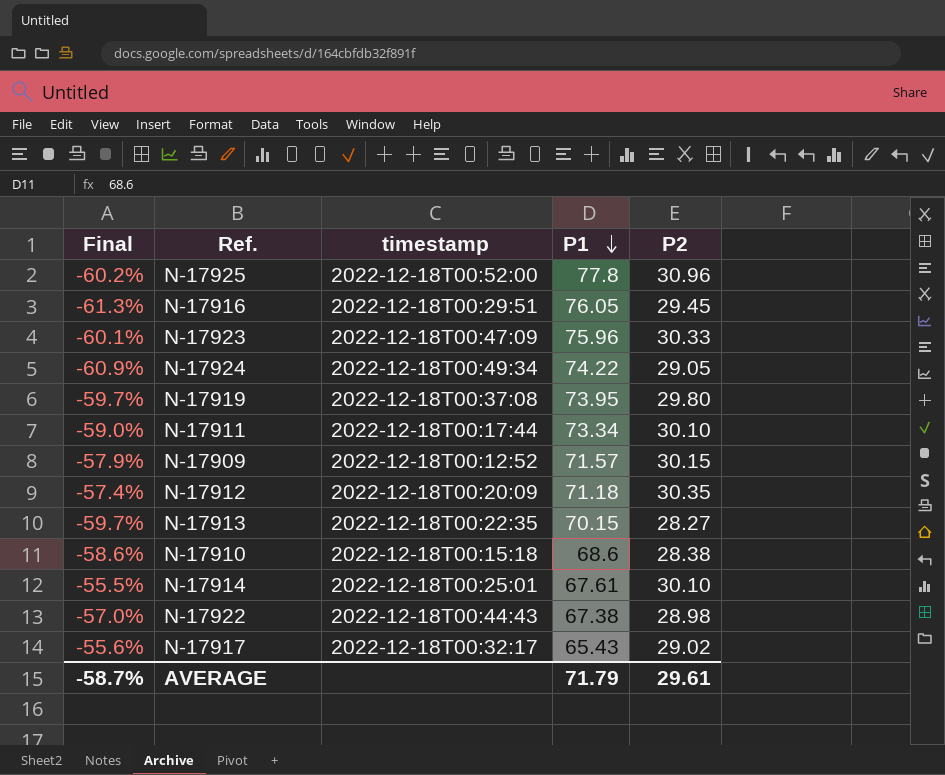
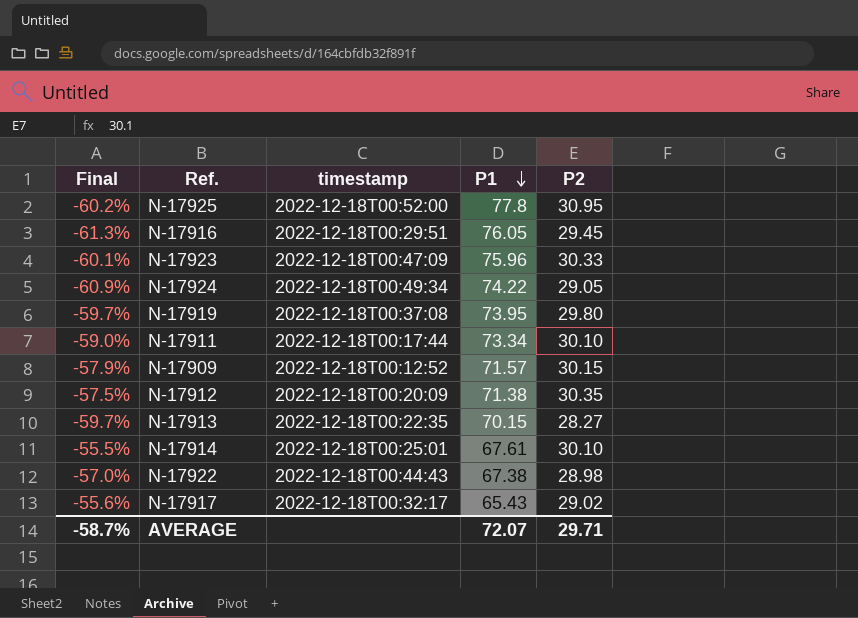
row N-17910: -58.6% | 2022-12-18T00:15:18 | 68.6 | 28.38 -> none
N-17925 | P2: 30.96 -> 30.95
N-17912 | Final: -57.4% -> -57.5%
N-17912 | P1: 71.18 -> 71.38
AVERAGE | P1: 71.79 -> 72.07
AVERAGE | P2: 29.61 -> 29.71

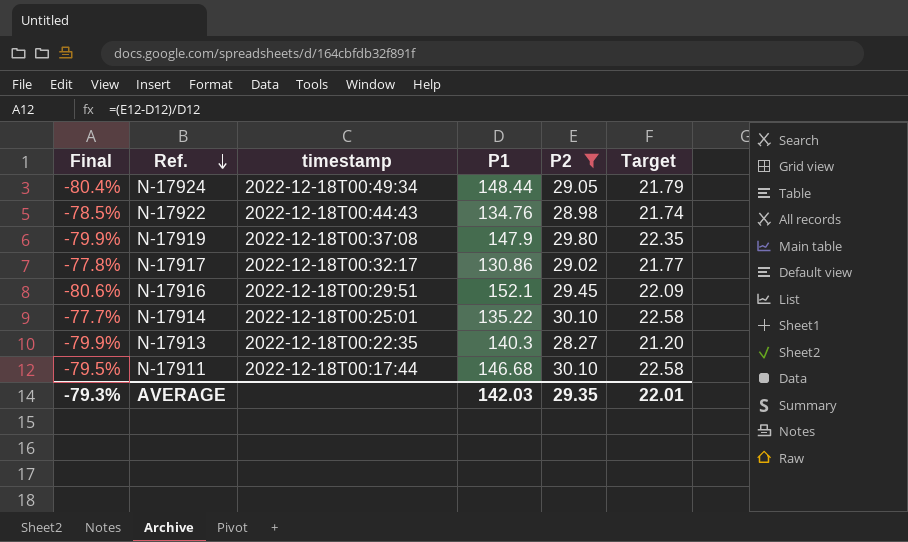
filter: none -> P2 <= 30.10
row order: P1 descending -> Ref. descending
column Target | formula: none -> [P2] * 0.75
N-17924 | Final: -60.9% -> -80.4%
N-17924 | P1: 74.22 -> 148.44
N-17922 | Final: -57.0% -> -78.5%
N-17922 | P1: 67.38 -> 134.76
N-17919 | Final: -59.7% -> -79.9%
N-17919 | P1: 73.95 -> 147.9
N-17917 | Final: -55.6% -> -77.8%
N-17917 | P1: 65.43 -> 130.86
N-17916 | Final: -61.3% -> -80.6%
N-17916 | P1: 76.05 -> 152.1
N-17914 | Final: -55.5% -> -77.7%
N-17914 | P1: 67.61 -> 135.22
N-17913 | Final: -59.7% -> -79.9%
N-17913 | P1: 70.15 -> 140.3
N-17911 | Final: -59.0% -> -79.5%
N-17911 | P1: 73.34 -> 146.68
AVERAGE | Final: -58.7% -> -79.3%
AVERAGE | P1: 72.07 -> 142.03
AVERAGE | P2: 29.71 -> 29.35

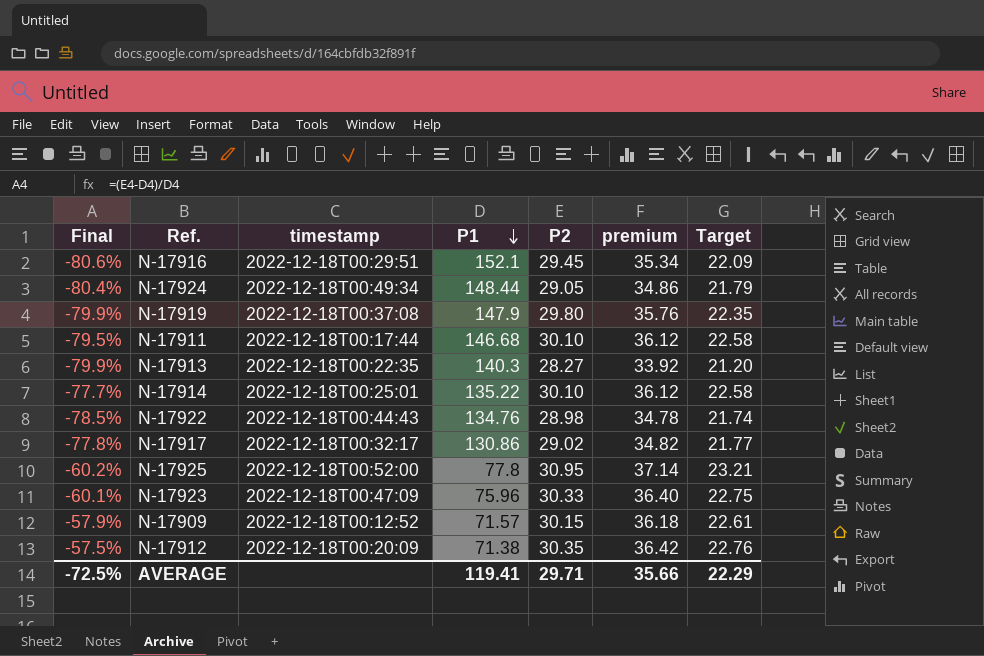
filter: P2 <= 30.10 -> none
row order: Ref. descending -> P1 descending
column premium | formula: none -> [P2] * 1.2
AVERAGE | Final: -79.3% -> -72.5%
AVERAGE | P1: 142.03 -> 119.41
AVERAGE | P2: 29.35 -> 29.71
AVERAGE | Target: 22.01 -> 22.29

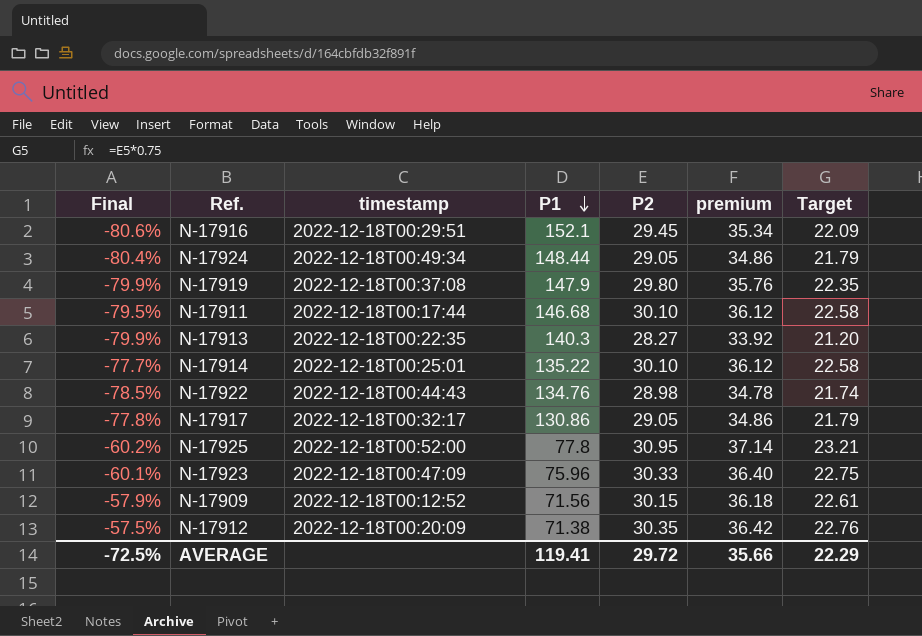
N-17917 | P2: 29.02 -> 29.05
N-17917 | premium: 34.82 -> 34.86
N-17917 | Target: 21.77 -> 21.79
N-17909 | P1: 71.57 -> 71.56
AVERAGE | P2: 29.71 -> 29.72

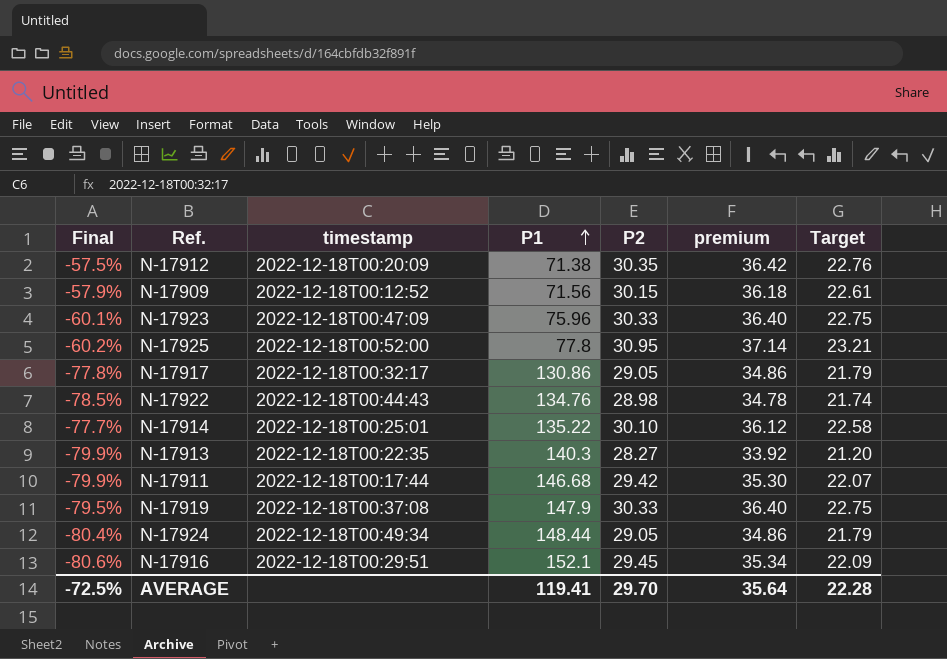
row order: P1 descending -> P1 ascending
N-17911 | Final: -79.5% -> -79.9%
N-17911 | P2: 30.10 -> 29.42
N-17911 | premium: 36.12 -> 35.30
N-17911 | Target: 22.58 -> 22.07
N-17919 | Final: -79.9% -> -79.5%
N-17919 | P2: 29.80 -> 30.33
N-17919 | premium: 35.76 -> 36.40
N-17919 | Target: 22.35 -> 22.75
AVERAGE | P2: 29.72 -> 29.70
AVERAGE | premium: 35.66 -> 35.64
AVERAGE | Target: 22.29 -> 22.28

